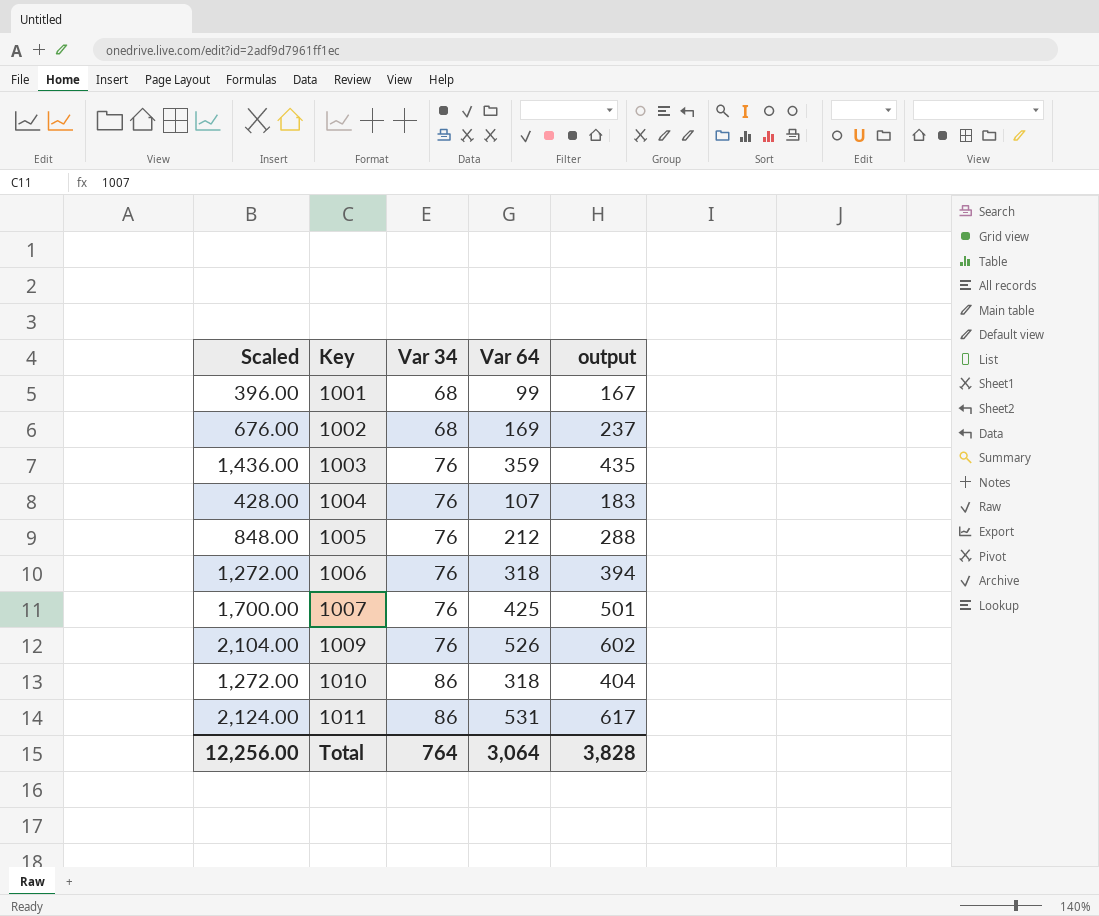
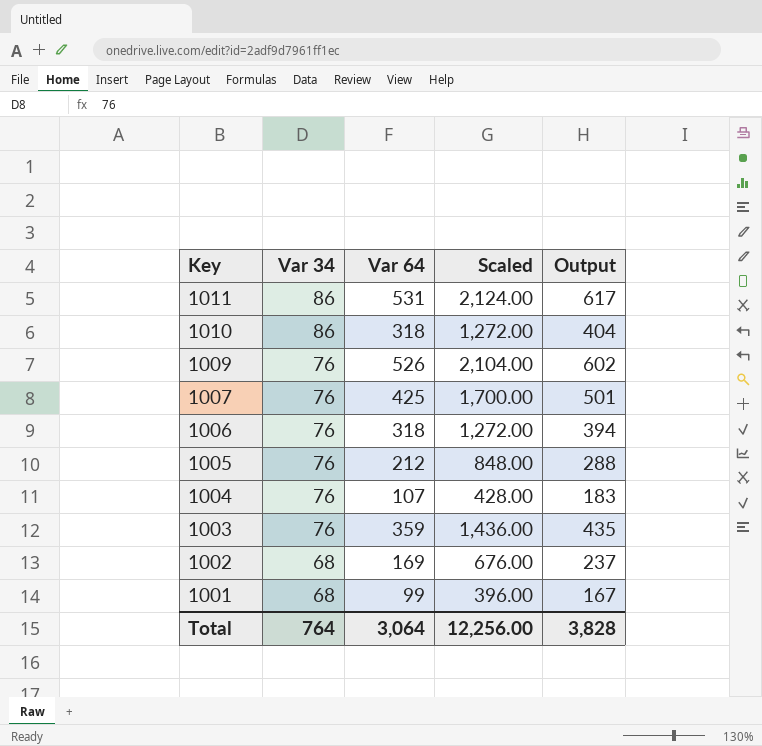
row order: Key ascending -> Key descending
column Scaled | position: 1 -> 4
column name: output -> Output

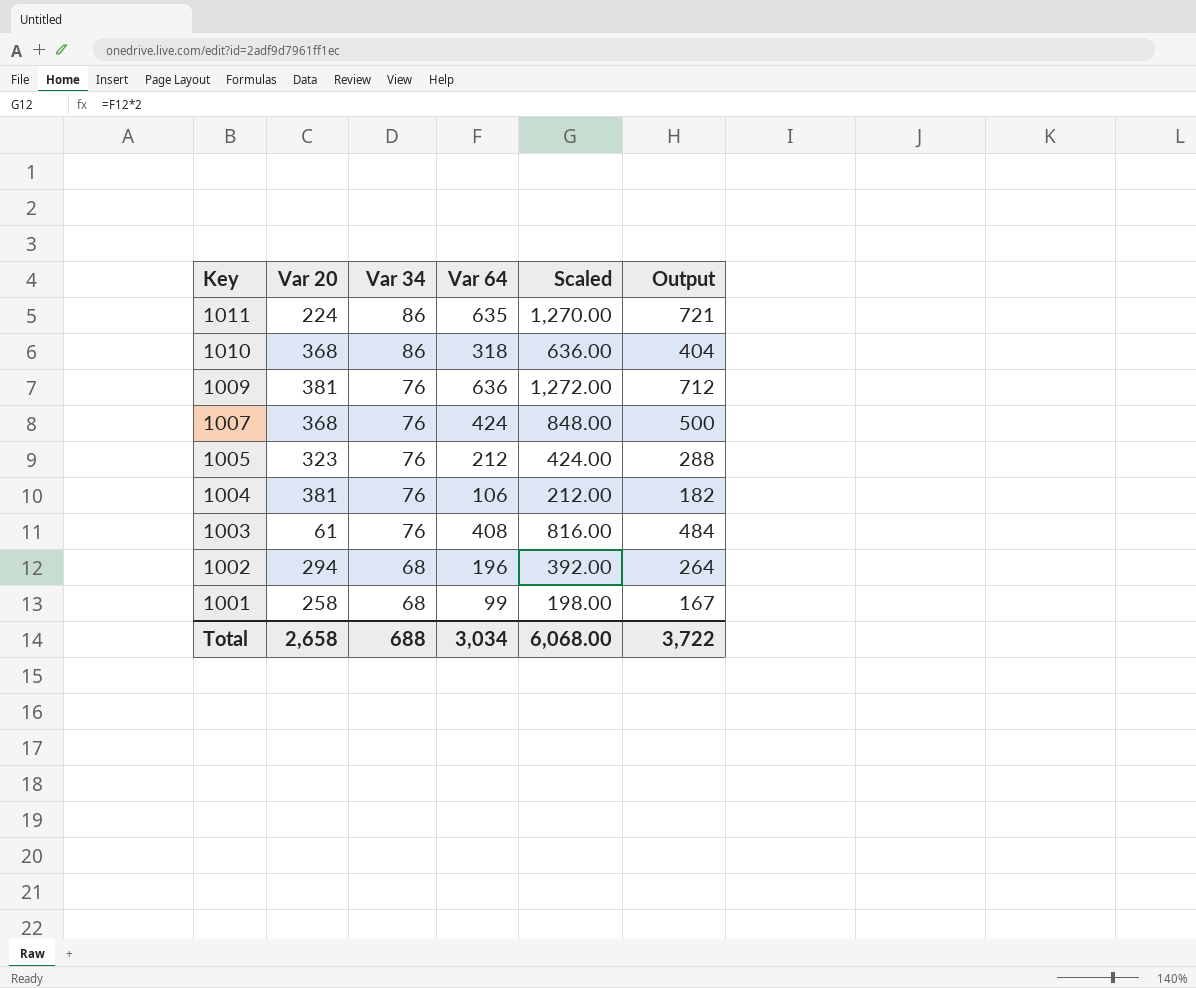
column Var 20 | position: none -> 2
column Scaled | formula: [Var 64] * 4 -> [Var 64] * 2
row 1006: 76 | 318 | 1,272.00 | 394 -> none
1011 | Var 64: 531 -> 635
1011 | Output: 617 -> 721
1009 | Var 64: 526 -> 636
1009 | Output: 602 -> 712
1007 | Var 64: 425 -> 424
1007 | Output: 501 -> 500
1004 | Var 64: 107 -> 106
1004 | Output: 183 -> 182
1003 | Var 64: 359 -> 408
1003 | Output: 435 -> 484
1002 | Var 64: 169 -> 196
1002 | Output: 237 -> 264
Total | Var 34: 764 -> 688
Total | Var 64: 3,064 -> 3,034
Total | Scaled: 12,256.00 -> 6,068.00
Total | Output: 3,828 -> 3,722

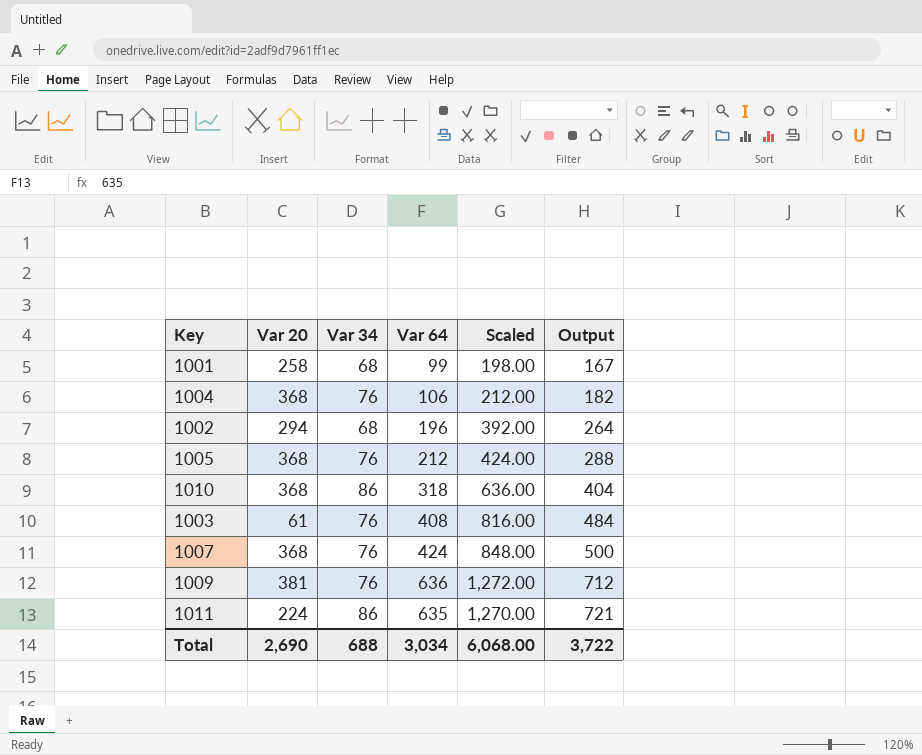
row order: Key descending -> Output ascending
1004 | Var 20: 381 -> 368
1005 | Var 20: 323 -> 368
Total | Var 20: 2,658 -> 2,690

